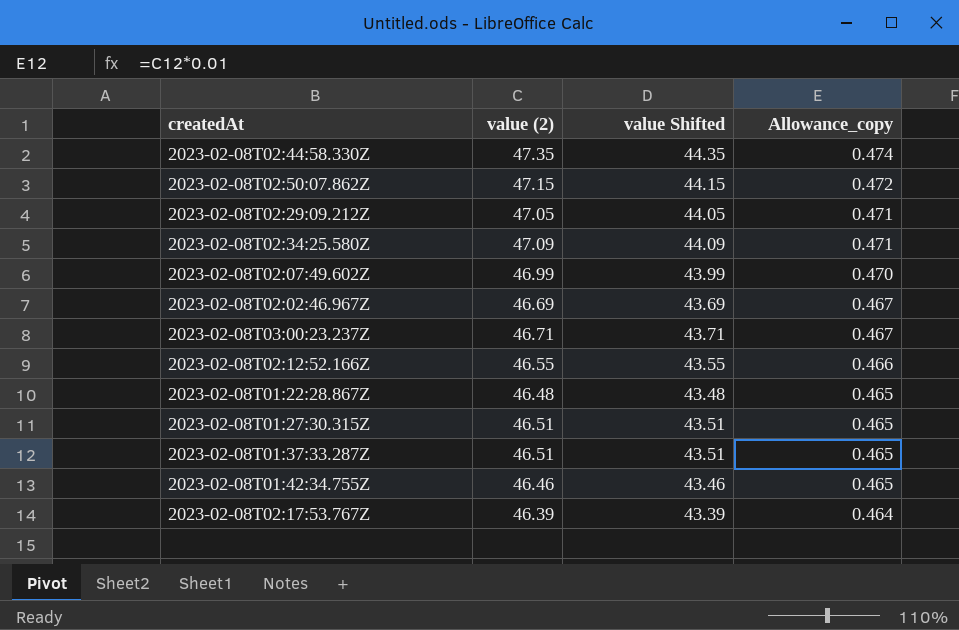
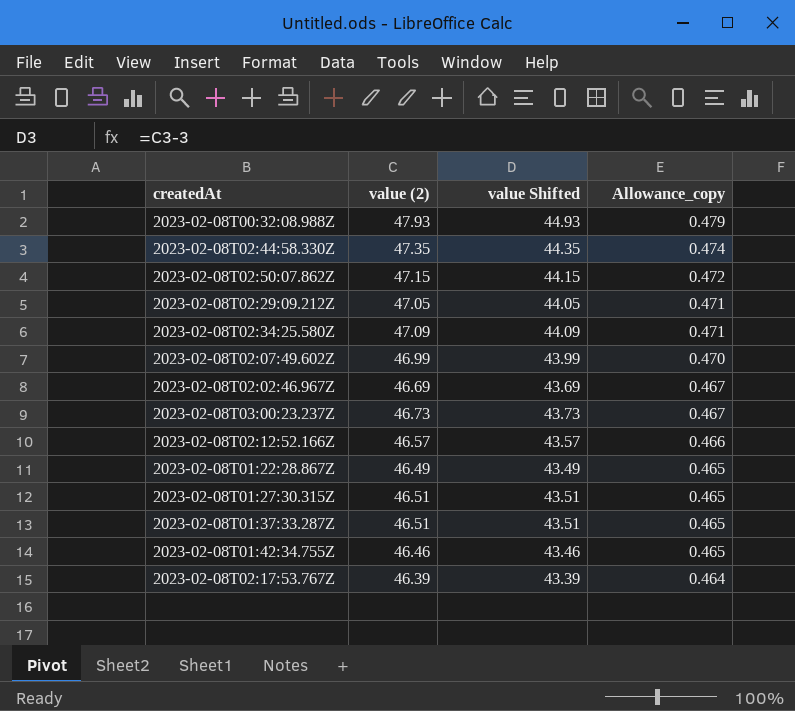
row 2023-02-08T00:32:08.988Z: none -> 47.93 | 44.93 | 0.479
2023-02-08T03:00:23.237Z | value (2): 46.71 -> 46.73
2023-02-08T03:00:23.237Z | value Shifted: 43.71 -> 43.73
2023-02-08T02:12:52.166Z | value (2): 46.55 -> 46.57
2023-02-08T02:12:52.166Z | value Shifted: 43.55 -> 43.57
2023-02-08T01:22:28.867Z | value (2): 46.48 -> 46.49
2023-02-08T01:22:28.867Z | value Shifted: 43.48 -> 43.49

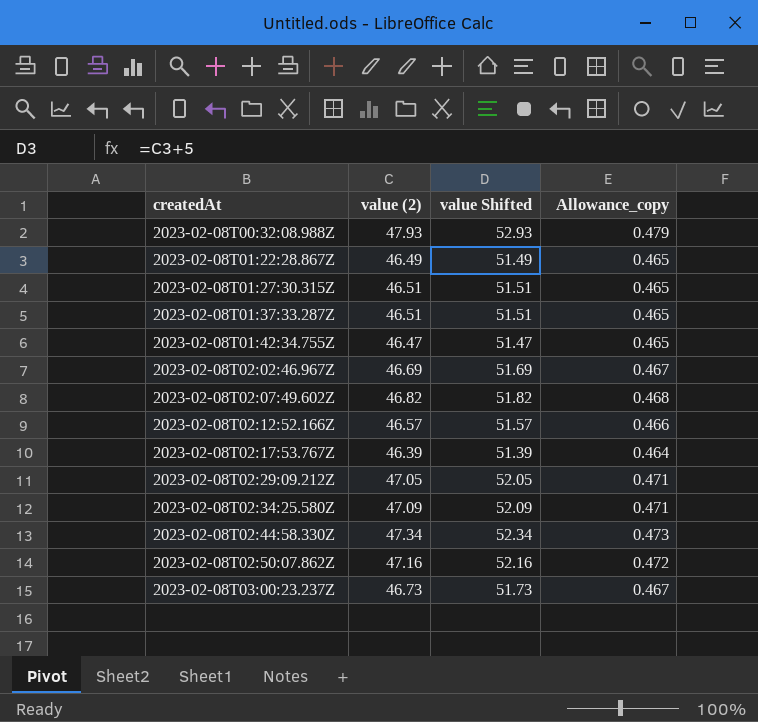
row order: Allowance_copy descending -> createdAt ascending
column value Shifted | formula: [value (2)] - 3 -> [value (2)] + 5
2023-02-08T01:42:34.755Z | value (2): 46.46 -> 46.47
2023-02-08T02:07:49.602Z | value (2): 46.99 -> 46.82
2023-02-08T02:07:49.602Z | Allowance_copy: 0.470 -> 0.468
2023-02-08T02:44:58.330Z | value (2): 47.35 -> 47.34
2023-02-08T02:44:58.330Z | Allowance_copy: 0.474 -> 0.473
2023-02-08T02:50:07.862Z | value (2): 47.15 -> 47.16

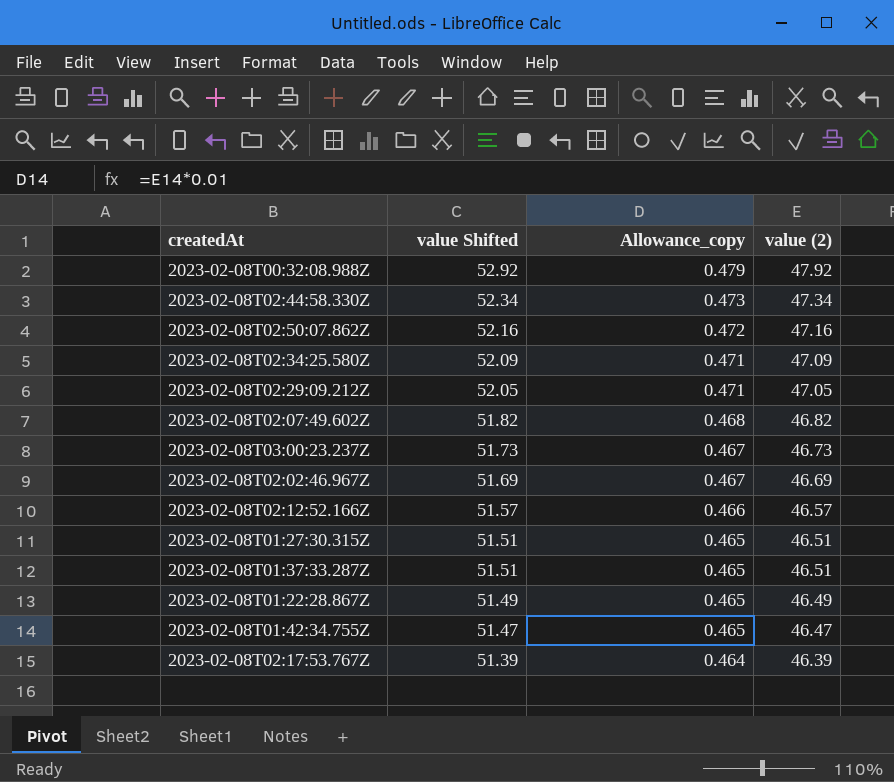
row order: createdAt ascending -> value Shifted descending
column value (2) | position: 2 -> 4
2023-02-08T00:32:08.988Z | value Shifted: 52.93 -> 52.92
2023-02-08T00:32:08.988Z | value (2): 47.93 -> 47.92

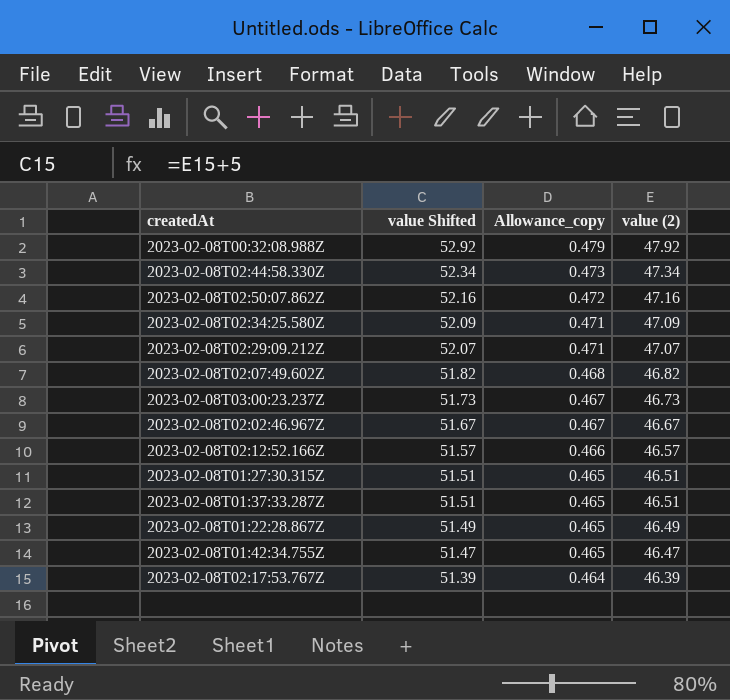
2023-02-08T02:29:09.212Z | value Shifted: 52.05 -> 52.07
2023-02-08T02:29:09.212Z | value (2): 47.05 -> 47.07
2023-02-08T02:02:46.967Z | value Shifted: 51.69 -> 51.67
2023-02-08T02:02:46.967Z | value (2): 46.69 -> 46.67

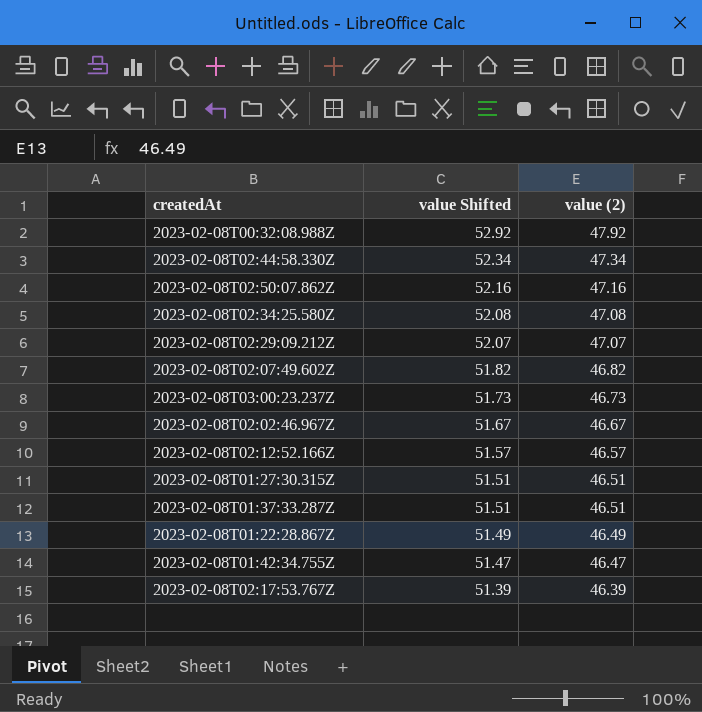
column Allowance_copy | formula: [value (2)] * 0.01 -> none
2023-02-08T02:34:25.580Z | value Shifted: 52.09 -> 52.08
2023-02-08T02:34:25.580Z | value (2): 47.09 -> 47.08

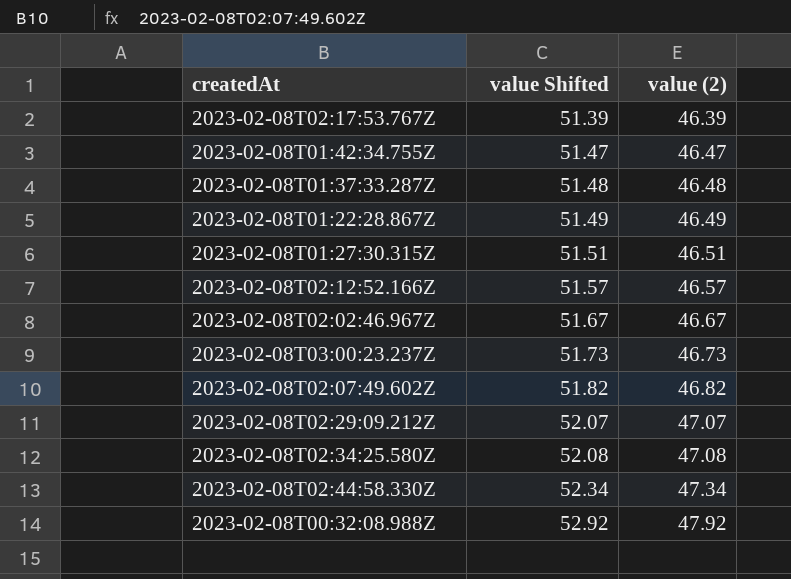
row order: value Shifted descending -> value Shifted ascending
row 2023-02-08T02:50:07.862Z: 52.16 | 47.16 -> none
2023-02-08T01:37:33.287Z | value Shifted: 51.51 -> 51.48
2023-02-08T01:37:33.287Z | value (2): 46.51 -> 46.48

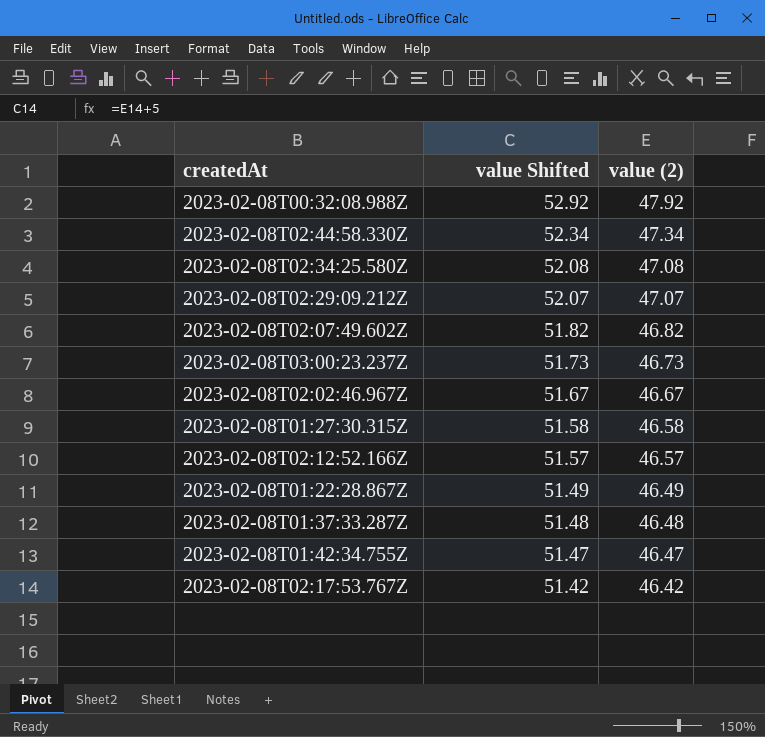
row order: value Shifted ascending -> value Shifted descending
2023-02-08T01:27:30.315Z | value Shifted: 51.51 -> 51.58
2023-02-08T01:27:30.315Z | value (2): 46.51 -> 46.58
2023-02-08T02:17:53.767Z | value Shifted: 51.39 -> 51.42
2023-02-08T02:17:53.767Z | value (2): 46.39 -> 46.42

